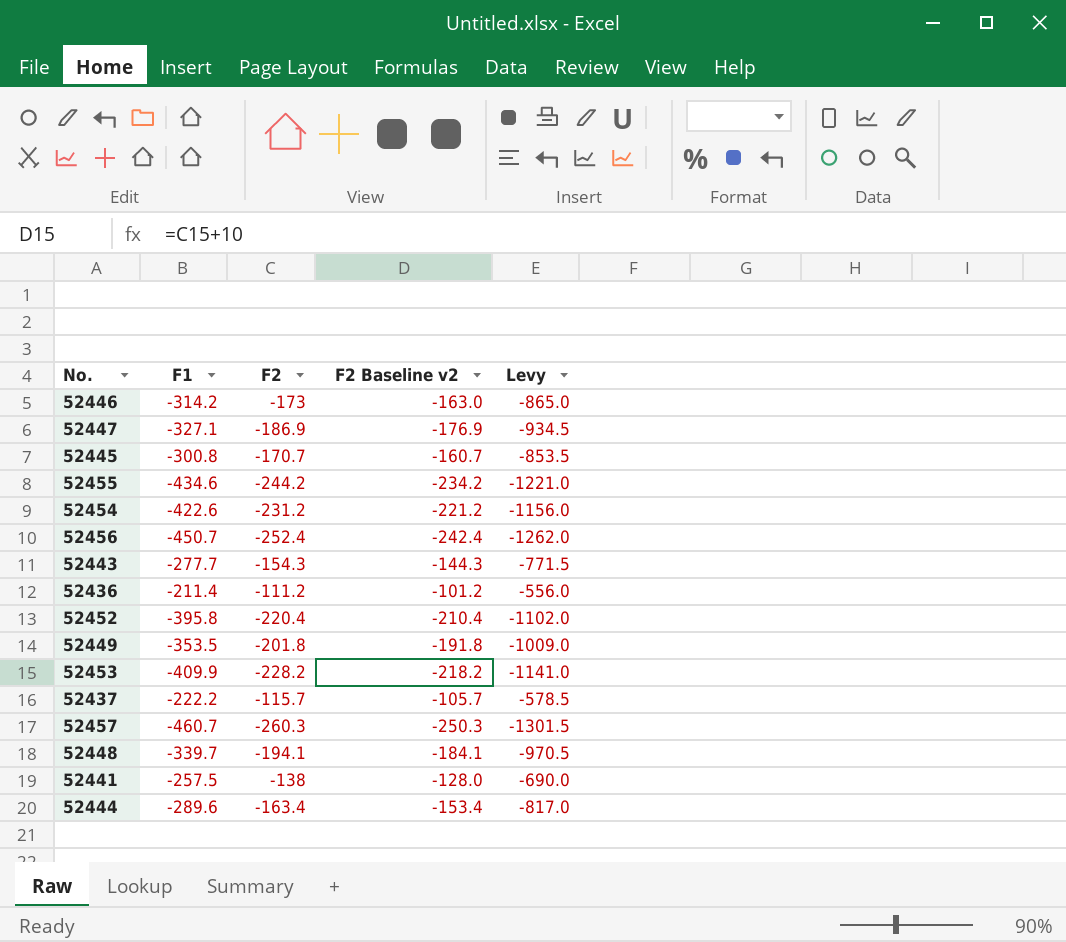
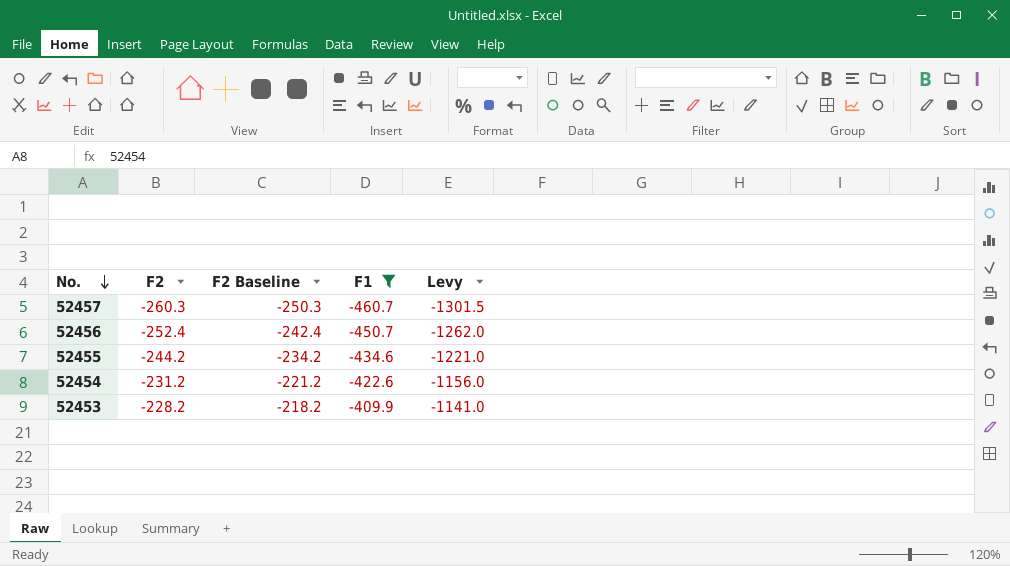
filter: none -> F1 <= -409.9
row order: none -> No. descending
column name: F2 Baseline v2 -> F2 Baseline
column F1 | position: 2 -> 4

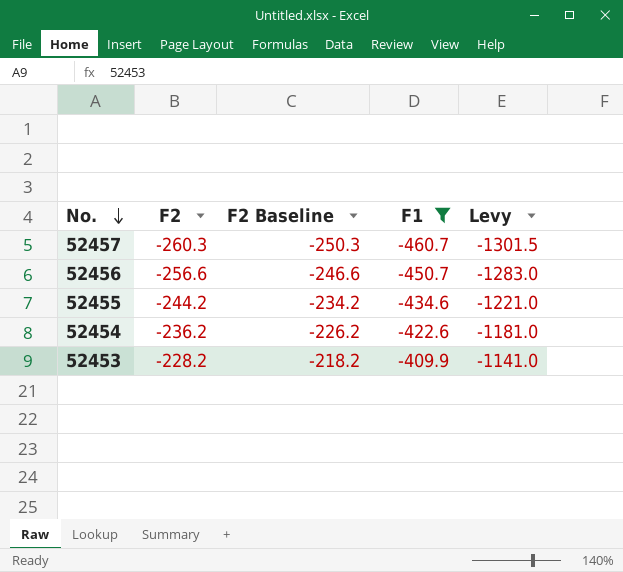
52456 | F2: -252.4 -> -256.6
52456 | F2 Baseline: -242.4 -> -246.6
52456 | Levy: -1262.0 -> -1283.0
52454 | F2: -231.2 -> -236.2
52454 | F2 Baseline: -221.2 -> -226.2
52454 | Levy: -1156.0 -> -1181.0

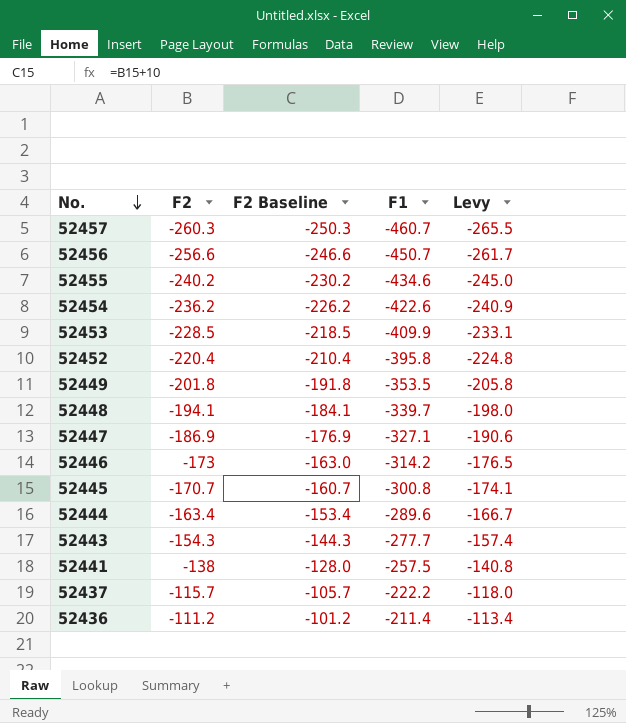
filter: F1 <= -409.9 -> none
column Levy | formula: [F2] * 5 -> [F2] * 1.02
52455 | F2: -244.2 -> -240.2
52455 | F2 Baseline: -234.2 -> -230.2
52453 | F2: -228.2 -> -228.5
52453 | F2 Baseline: -218.2 -> -218.5

